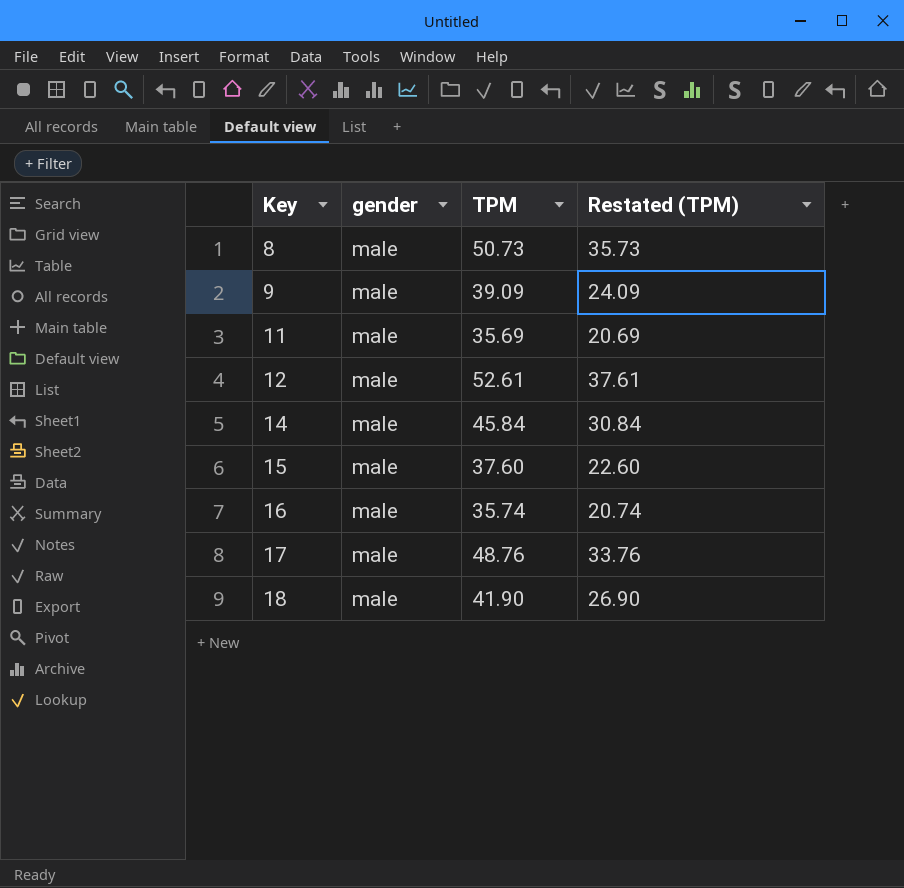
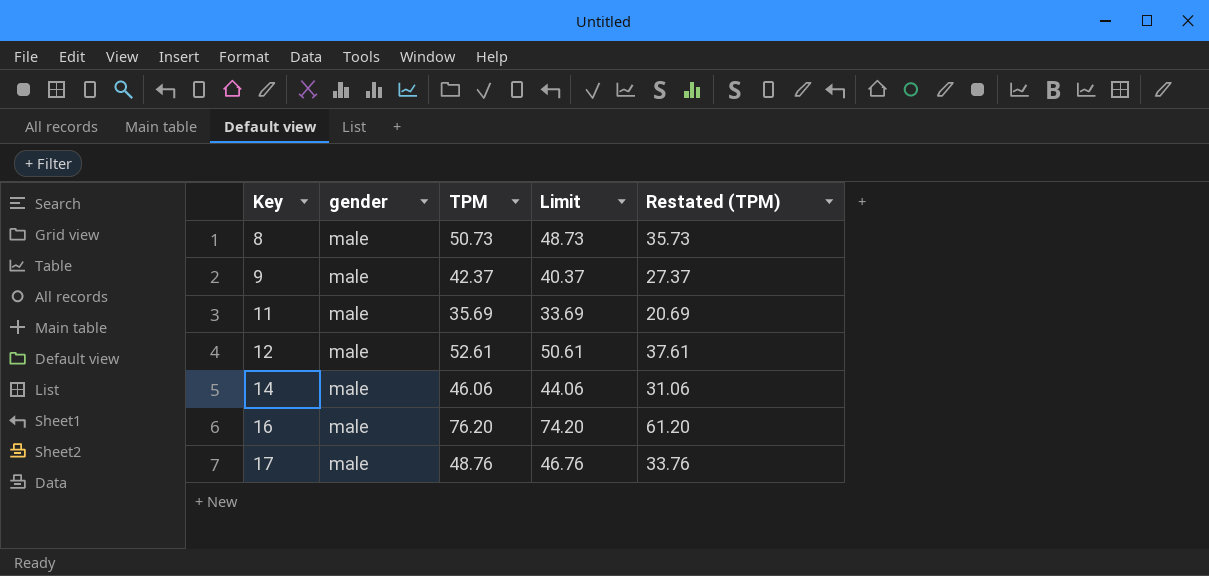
column Limit | formula: none -> [TPM] - 2
row 15: male | 37.60 | 22.60 -> none
row 18: male | 41.90 | 26.90 -> none
9 | TPM: 39.09 -> 42.37
9 | Restated (TPM): 24.09 -> 27.37
14 | TPM: 45.84 -> 46.06
14 | Restated (TPM): 30.84 -> 31.06
16 | TPM: 35.74 -> 76.20
16 | Restated (TPM): 20.74 -> 61.20

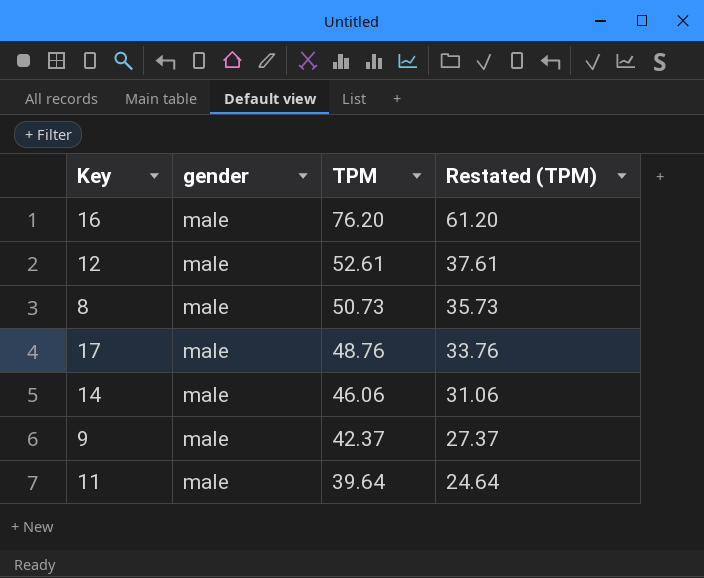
row order: Key ascending -> TPM descending
column Limit | formula: [TPM] - 2 -> none
11 | TPM: 35.69 -> 39.64
11 | Restated (TPM): 20.69 -> 24.64

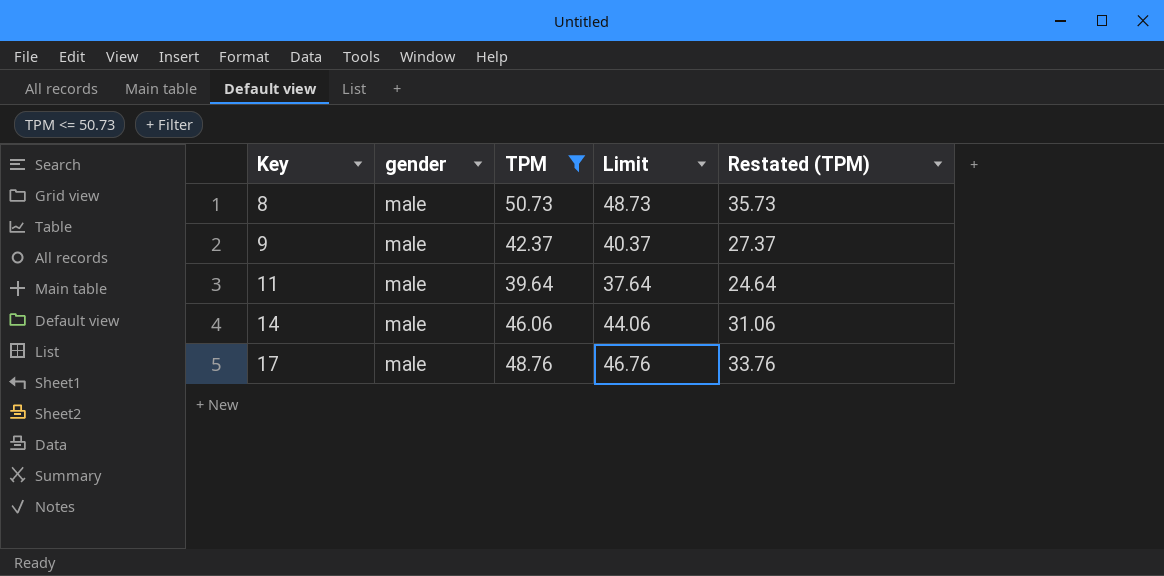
filter: none -> TPM <= 50.73
row order: TPM descending -> Key ascending
column Limit | formula: none -> [TPM] - 2

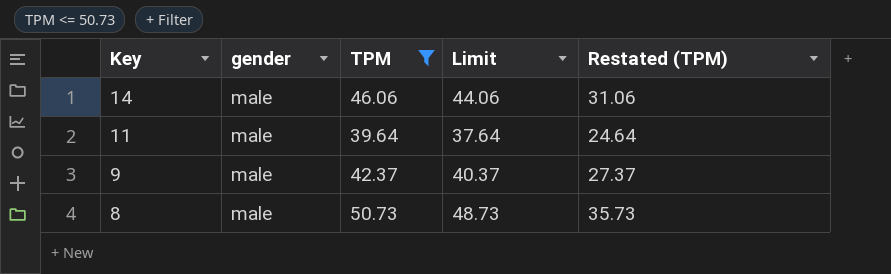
row order: Key ascending -> Key descending
row 17: male | 48.76 | 46.76 | 33.76 -> none

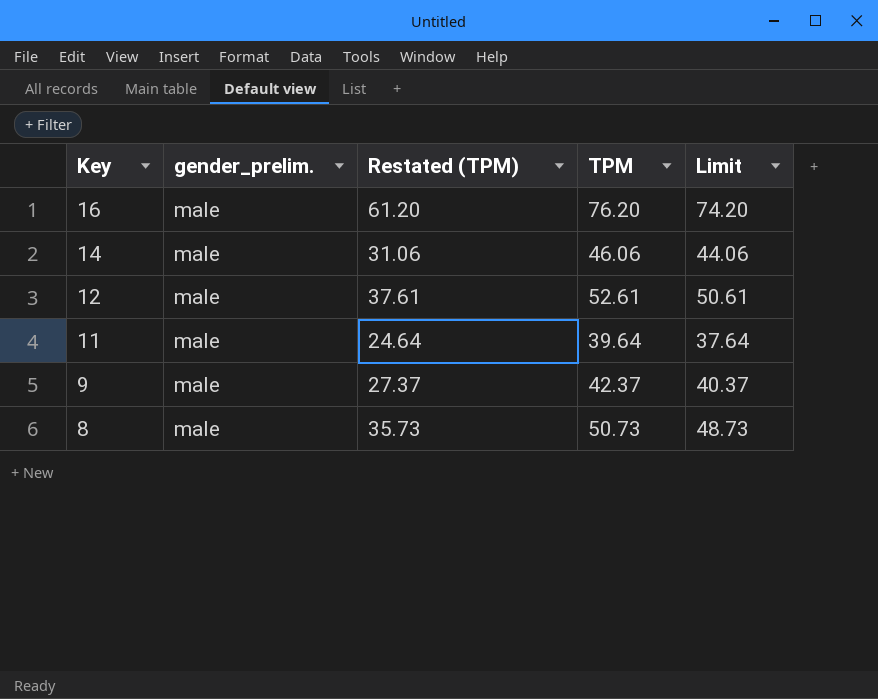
filter: TPM <= 50.73 -> none
column name: gender -> gender_prelim.
column Restated (TPM) | position: 5 -> 3

